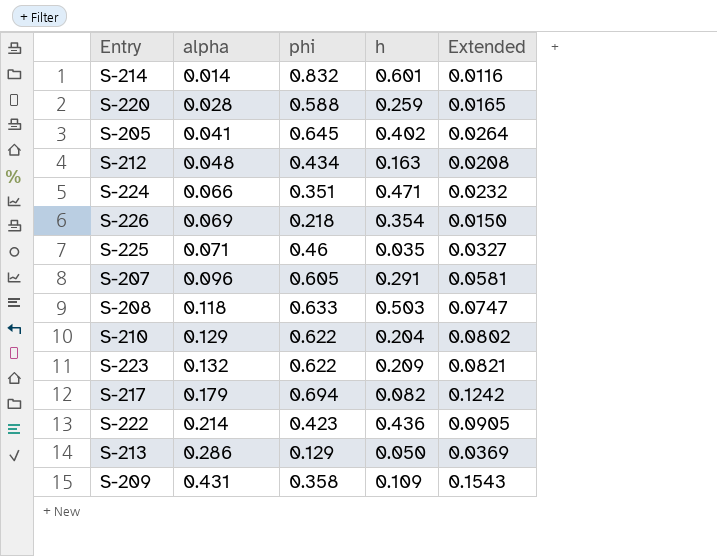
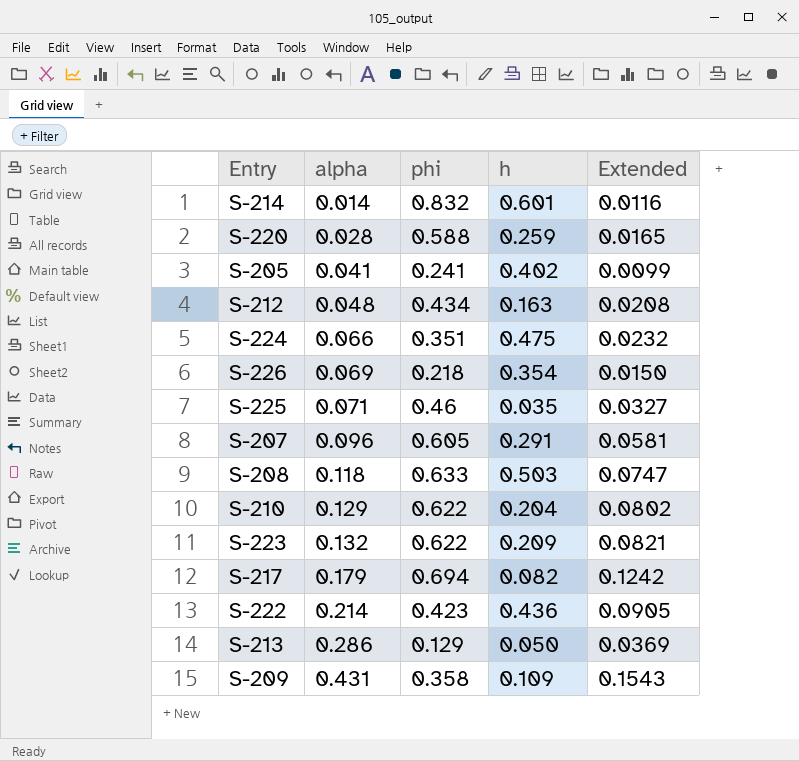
S-205 | phi: 0.645 -> 0.241
S-205 | Extended: 0.0264 -> 0.0099
S-224 | h: 0.471 -> 0.475

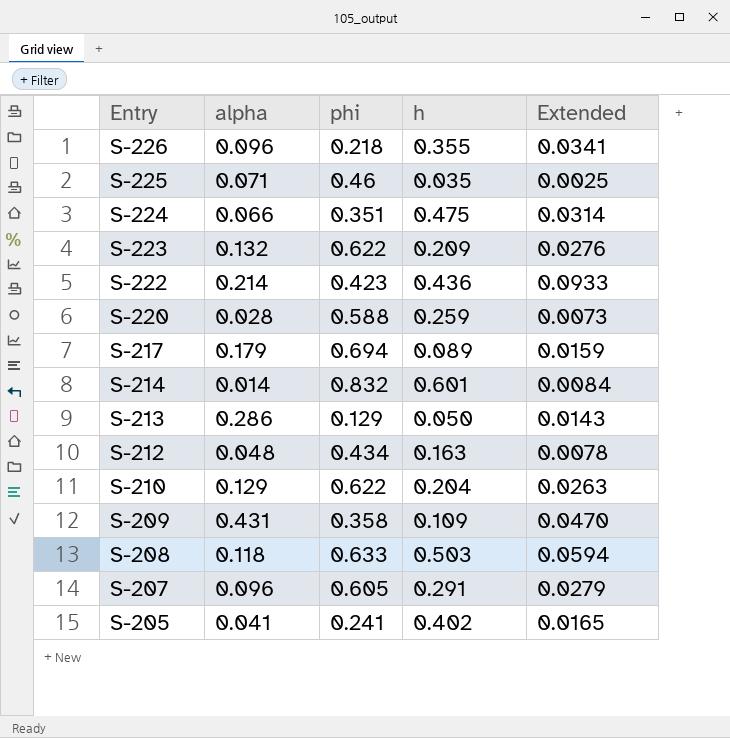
row order: alpha ascending -> Entry descending
column Extended | formula: [alpha] * [phi] -> [alpha] * [h]
S-226 | alpha: 0.069 -> 0.096
S-226 | h: 0.354 -> 0.355
S-217 | h: 0.082 -> 0.089

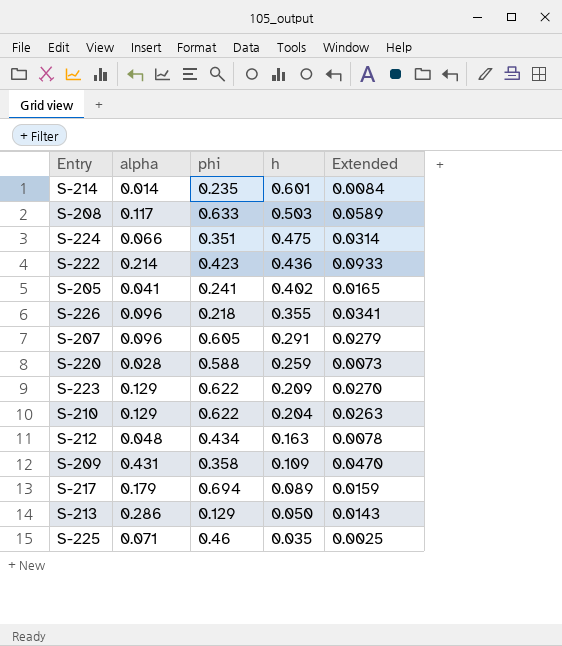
row order: Entry descending -> h descending
S-214 | phi: 0.832 -> 0.235
S-208 | alpha: 0.118 -> 0.117
S-208 | Extended: 0.0594 -> 0.0589
S-223 | alpha: 0.132 -> 0.129
S-223 | Extended: 0.0276 -> 0.0270

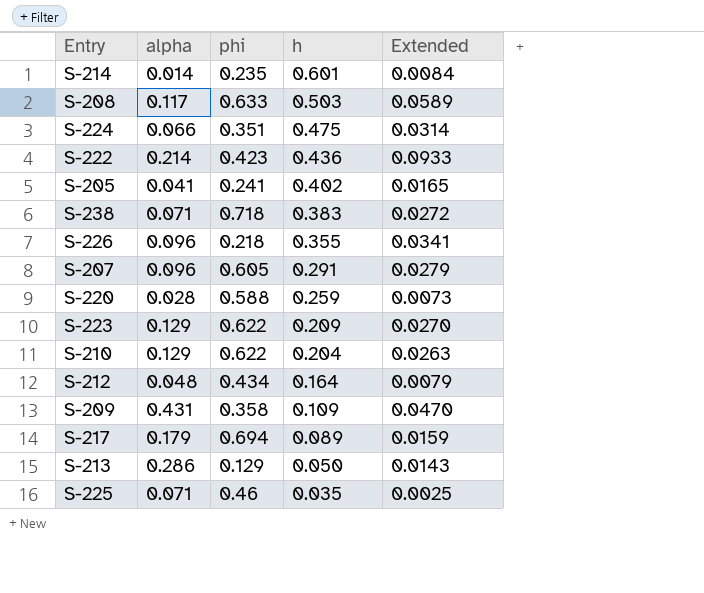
row S-238: none -> 0.071 | 0.718 | 0.383 | 0.0272
S-212 | h: 0.163 -> 0.164
S-212 | Extended: 0.0078 -> 0.0079

